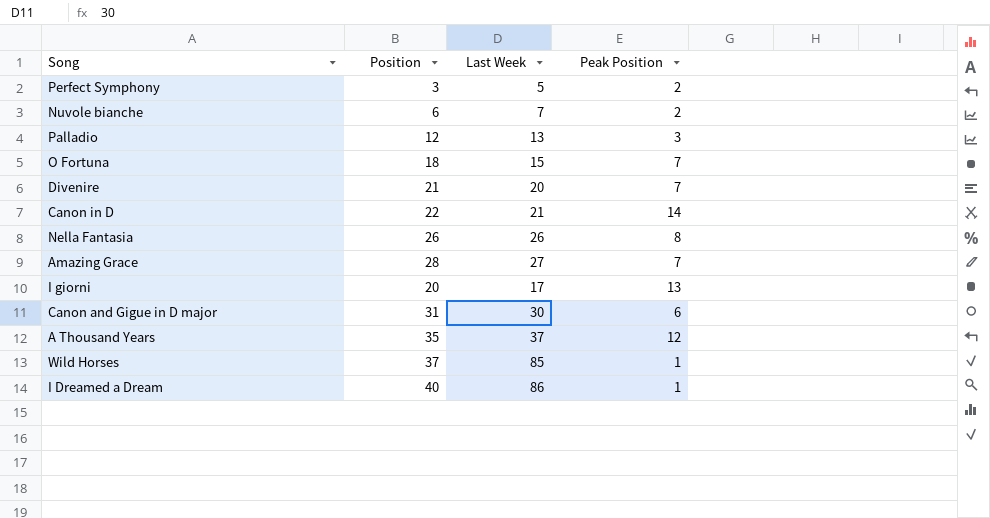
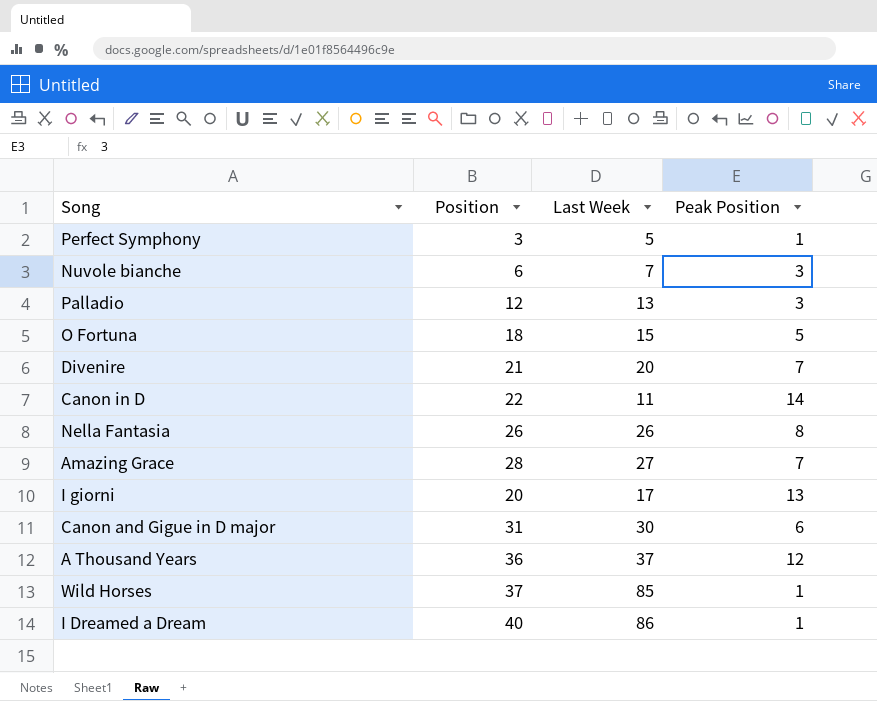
Perfect Symphony | Peak Position: 2 -> 1
Nuvole bianche | Peak Position: 2 -> 3
O Fortuna | Peak Position: 7 -> 5
Canon in D | Last Week: 21 -> 11
A Thousand Years | Position: 35 -> 36

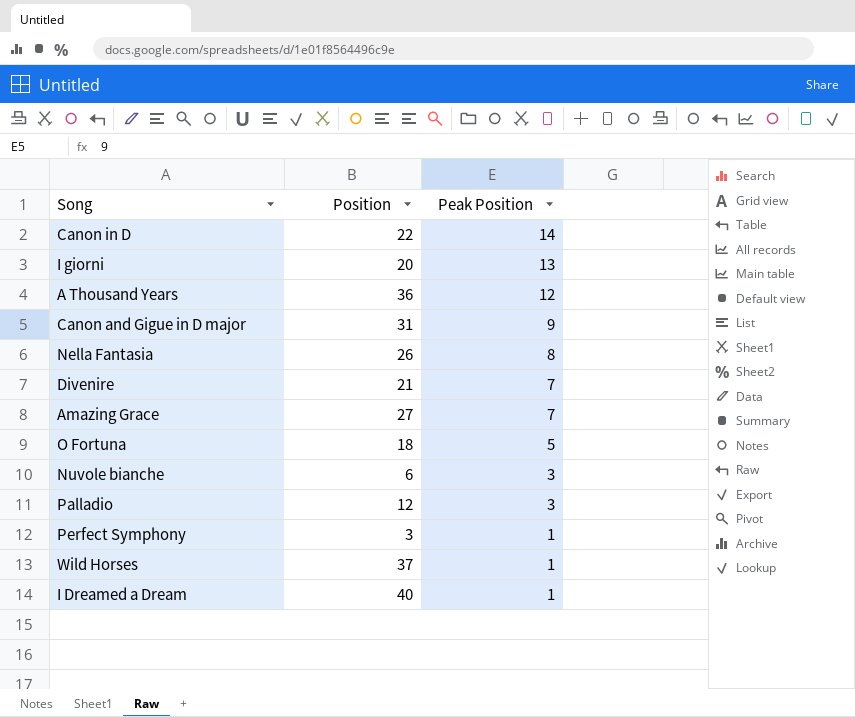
row order: none -> Peak Position descending
column Last Week | position: 3 -> none
Canon and Gigue in D major | Peak Position: 6 -> 9
Amazing Grace | Position: 28 -> 27

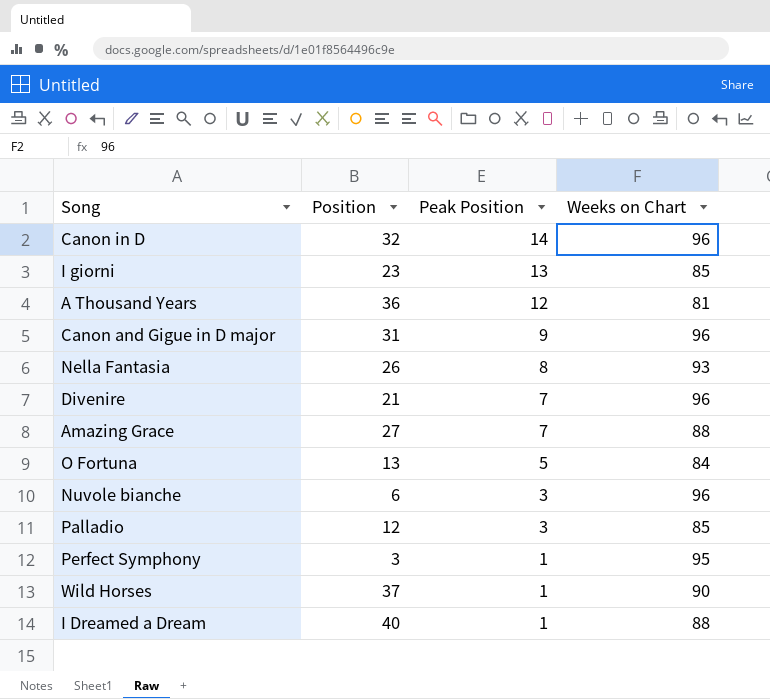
column Weeks on Chart | position: none -> 4
Canon in D | Position: 22 -> 32
I giorni | Position: 20 -> 23
O Fortuna | Position: 18 -> 13

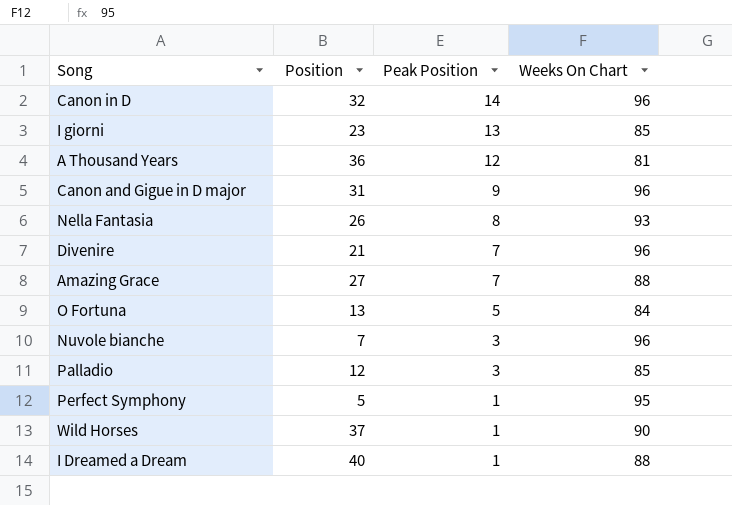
column name: Weeks on Chart -> Weeks On Chart
Nuvole bianche | Position: 6 -> 7
Perfect Symphony | Position: 3 -> 5

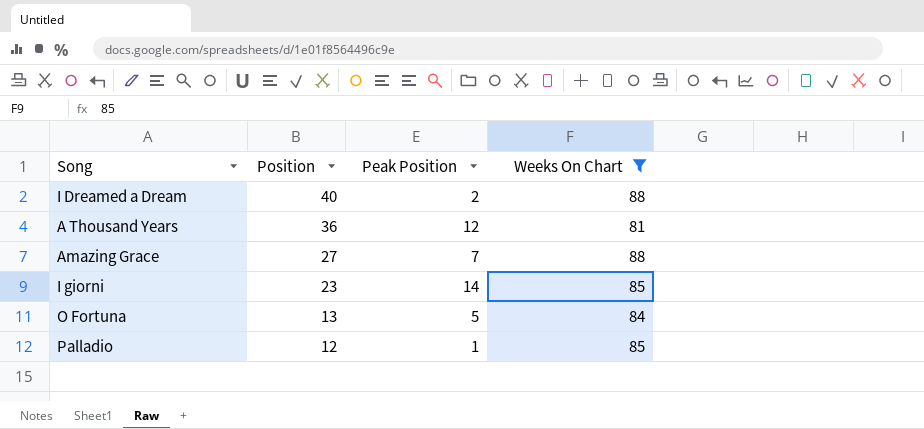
filter: none -> Weeks On Chart <= 88
row order: Peak Position descending -> Position descending
I Dreamed a Dream | Peak Position: 1 -> 2
I giorni | Peak Position: 13 -> 14
Palladio | Peak Position: 3 -> 1

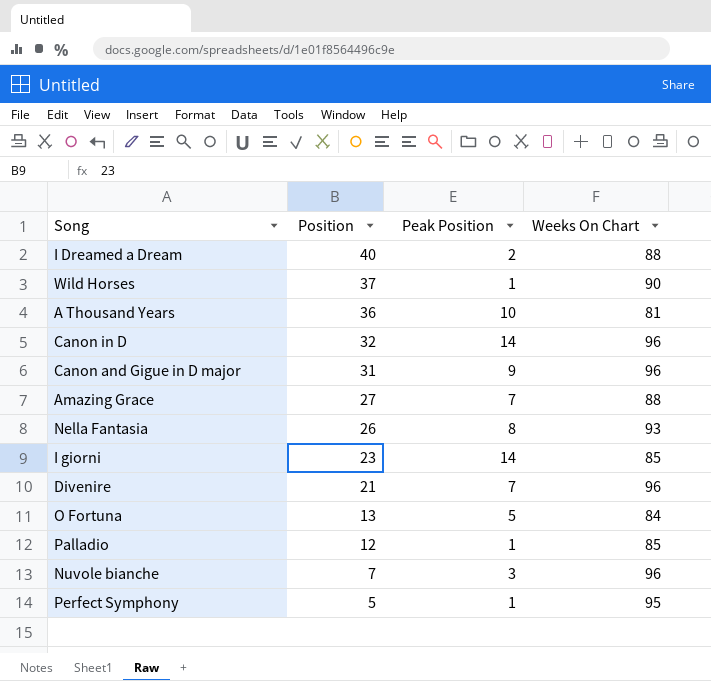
filter: Weeks On Chart <= 88 -> none
A Thousand Years | Peak Position: 12 -> 10

